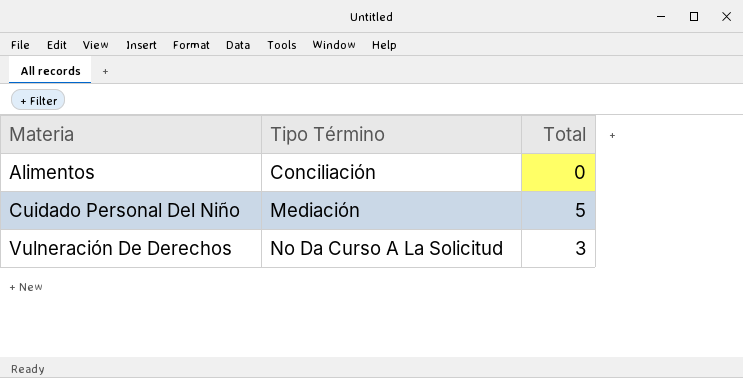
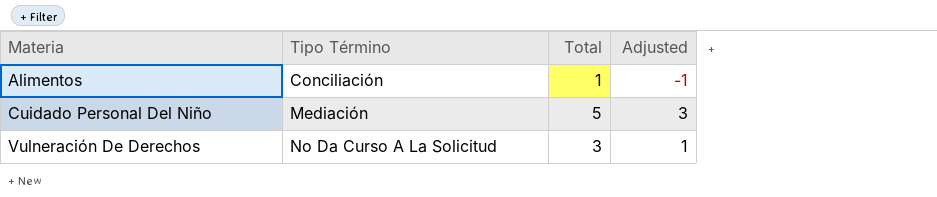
column Adjusted | formula: none -> [Total] - 2
Alimentos | Total: 0 -> 1

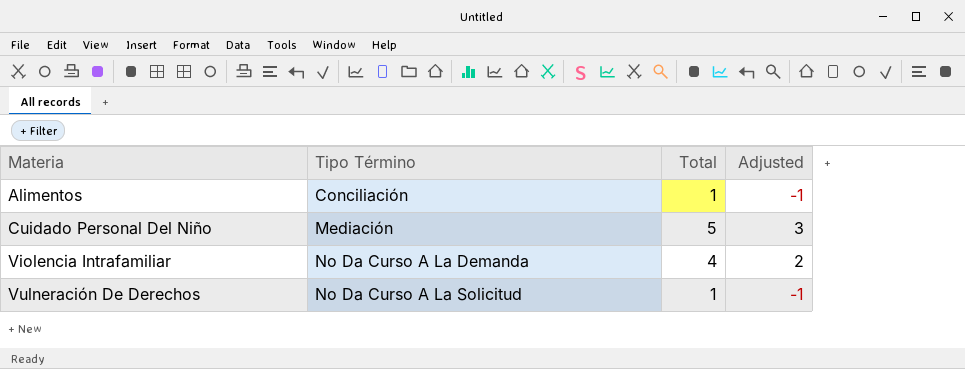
row Violencia Intrafamiliar: none -> No Da Curso A La Demanda | 4 | 2
Vulneración De Derechos | Total: 3 -> 1
Vulneración De Derechos | Adjusted: 1 -> -1

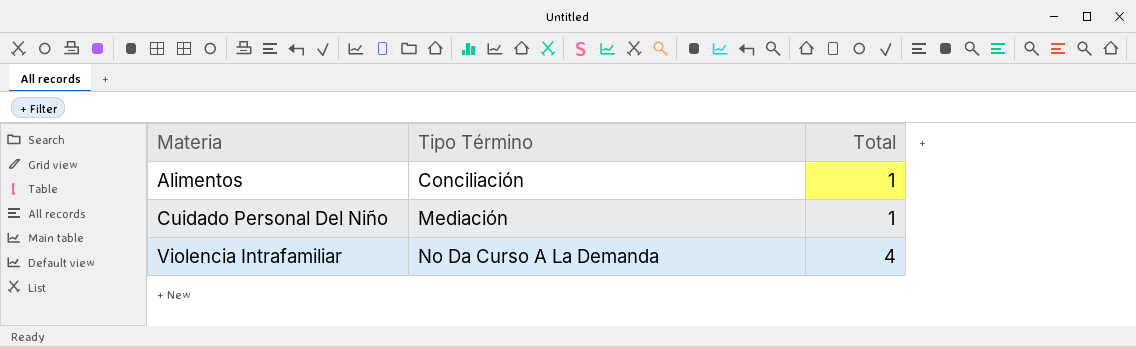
column Adjusted | formula: [Total] - 2 -> none
row Vulneración De Derechos: No Da Curso A La Solicitud | 1 | -1 -> none
Cuidado Personal Del Niño | Total: 5 -> 1

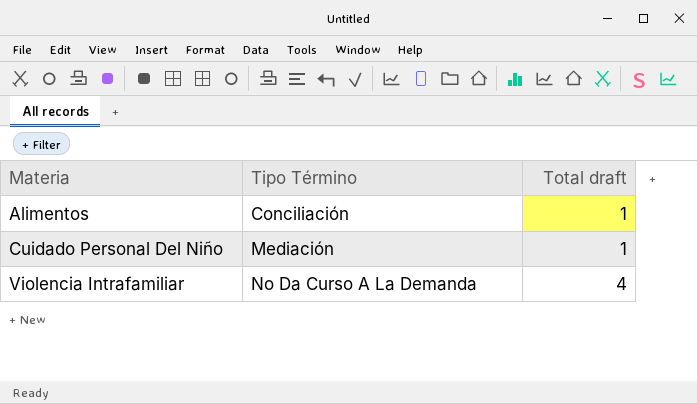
column name: Total -> Total draft

